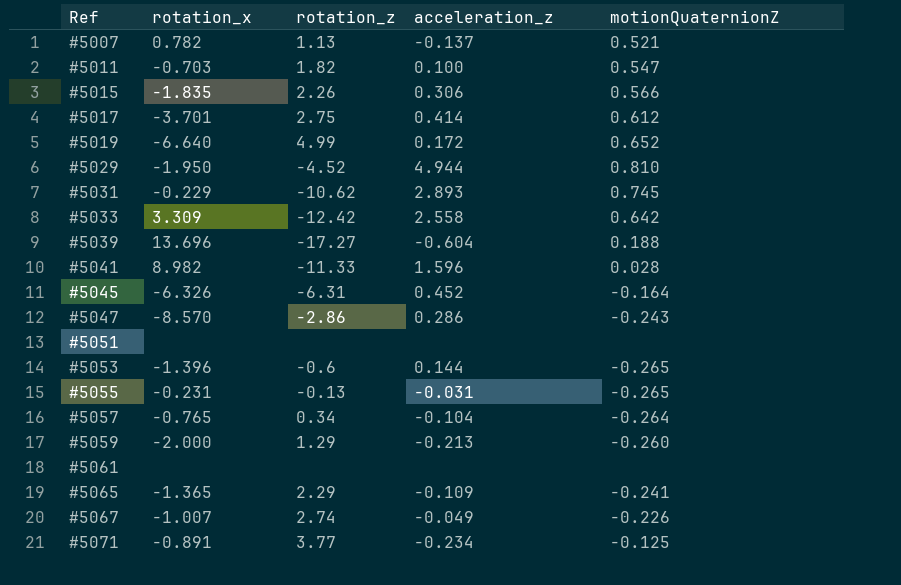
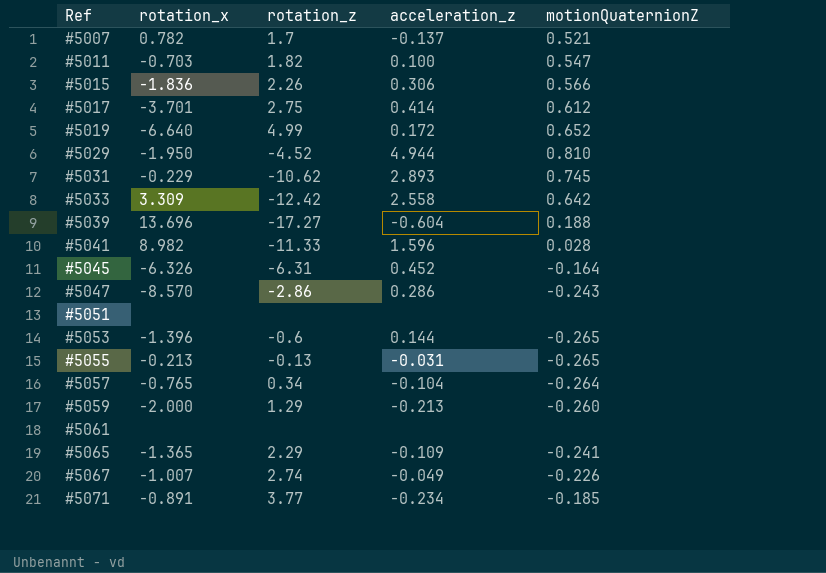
#5007 | rotation_z: 1.13 -> 1.7
#5015 | rotation_x: -1.835 -> -1.836
#5055 | rotation_x: -0.231 -> -0.213
#5071 | motionQuaternionZ: -0.125 -> -0.185

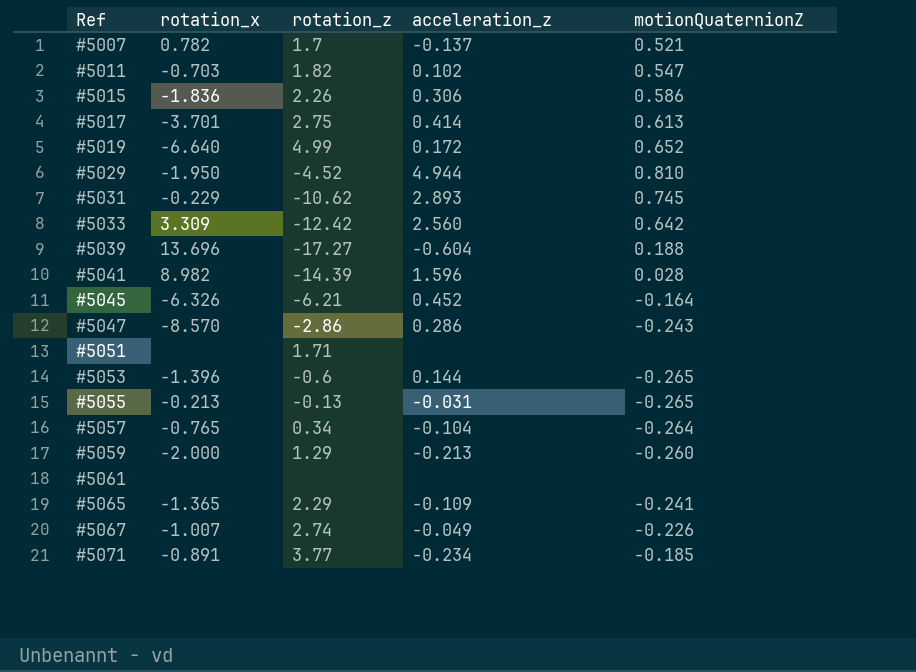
#5011 | acceleration_z: 0.100 -> 0.102
#5015 | motionQuaternionZ: 0.566 -> 0.586
#5017 | motionQuaternionZ: 0.612 -> 0.613
#5033 | acceleration_z: 2.558 -> 2.560
#5041 | rotation_z: -11.33 -> -14.39
#5045 | rotation_z: -6.31 -> -6.21
#5051 | rotation_z: none -> 1.71

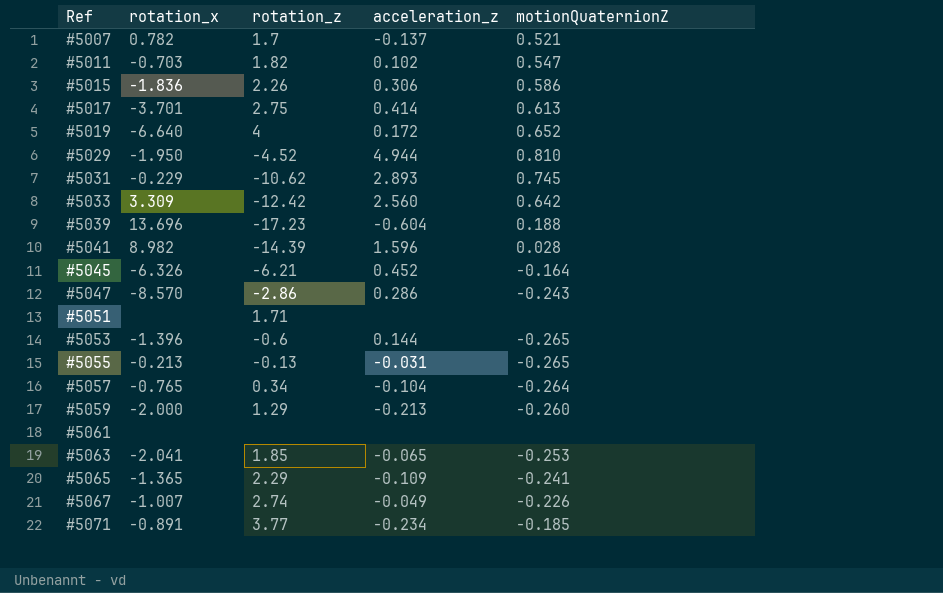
#5019 | rotation_z: 4.99 -> 4
#5039 | rotation_z: -17.27 -> -17.23
row #5063: none -> -2.041 | 1.85 | -0.065 | -0.253

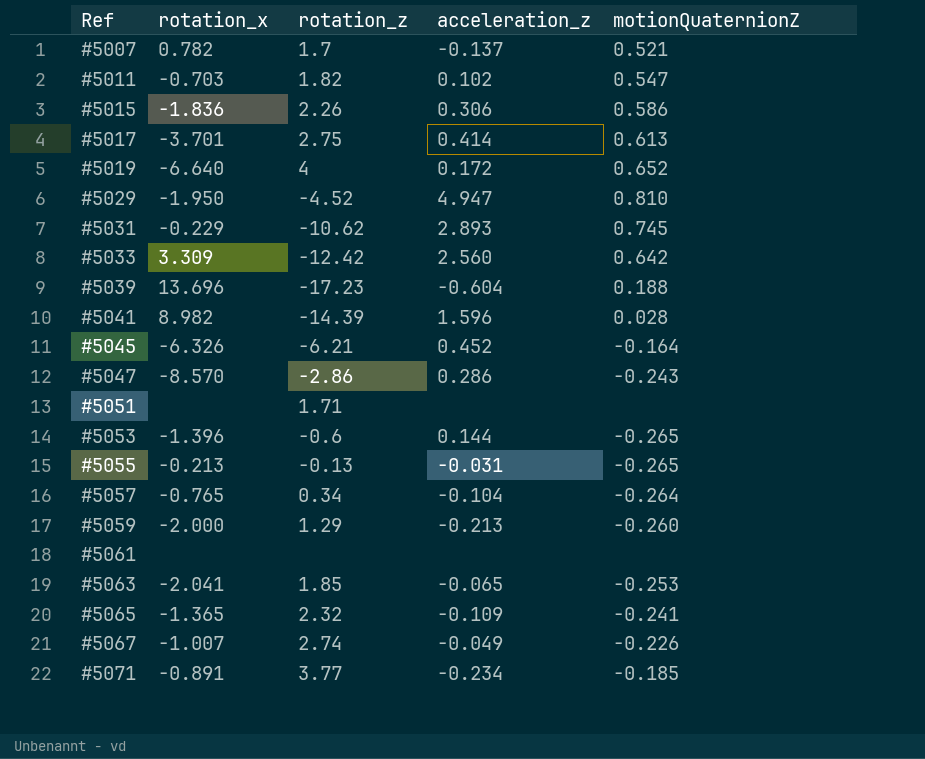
#5029 | acceleration_z: 4.944 -> 4.947
#5065 | rotation_z: 2.29 -> 2.32

